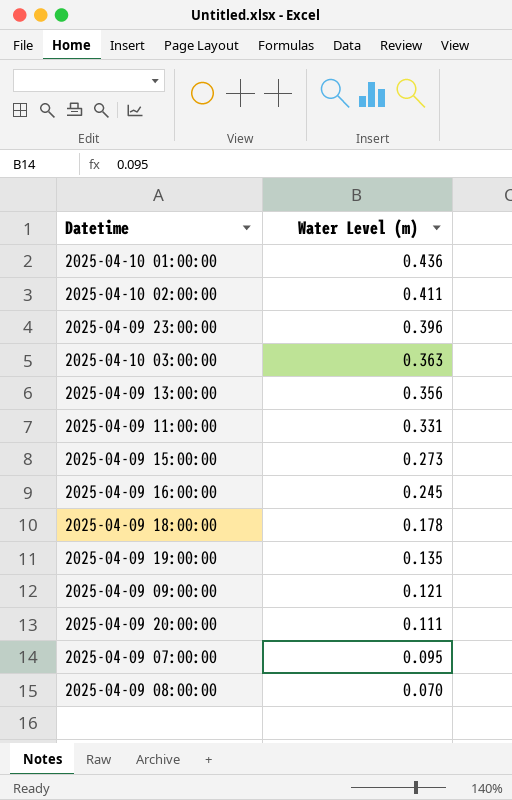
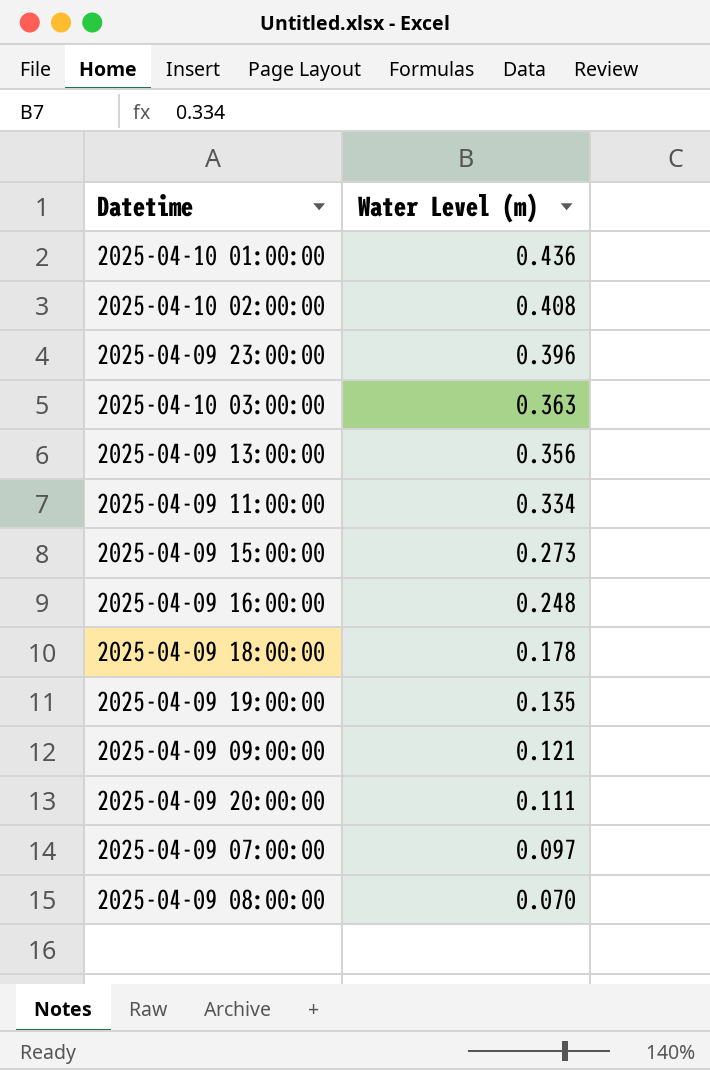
2025-04-10 02:00:00 | Water Level (m): 0.411 -> 0.408
2025-04-09 11:00:00 | Water Level (m): 0.331 -> 0.334
2025-04-09 16:00:00 | Water Level (m): 0.245 -> 0.248
2025-04-09 07:00:00 | Water Level (m): 0.095 -> 0.097

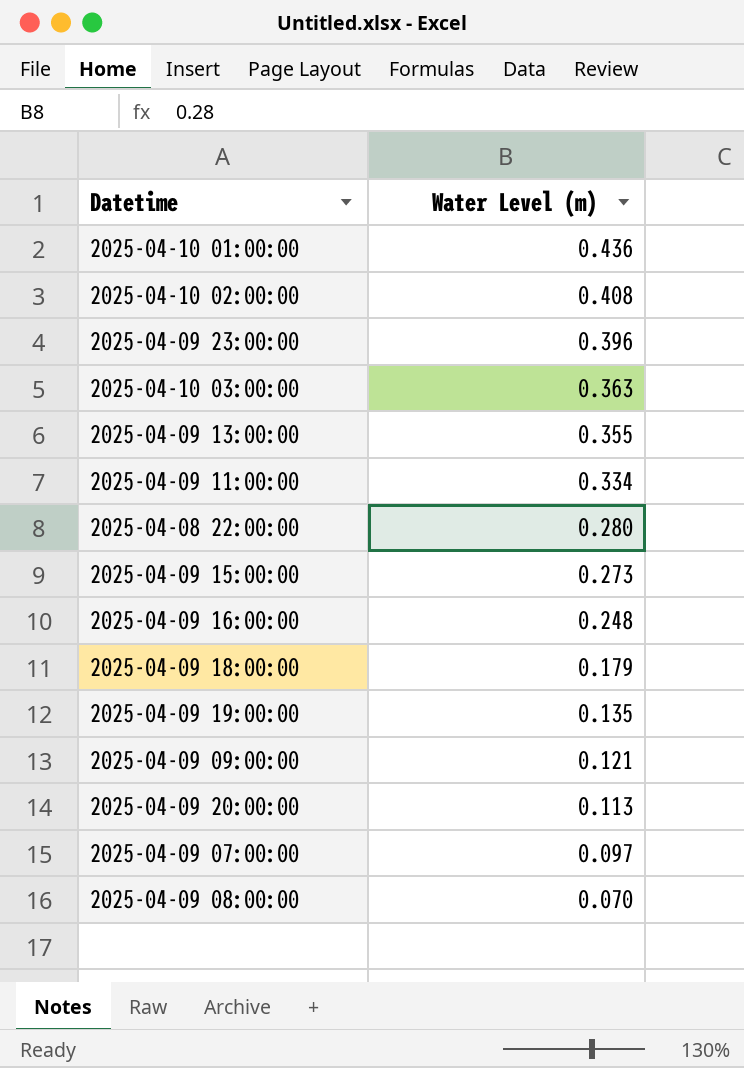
2025-04-09 13:00:00 | Water Level (m): 0.356 -> 0.355
row 2025-04-08 22:00:00: none -> 0.280
2025-04-09 18:00:00 | Water Level (m): 0.178 -> 0.179
2025-04-09 20:00:00 | Water Level (m): 0.111 -> 0.113

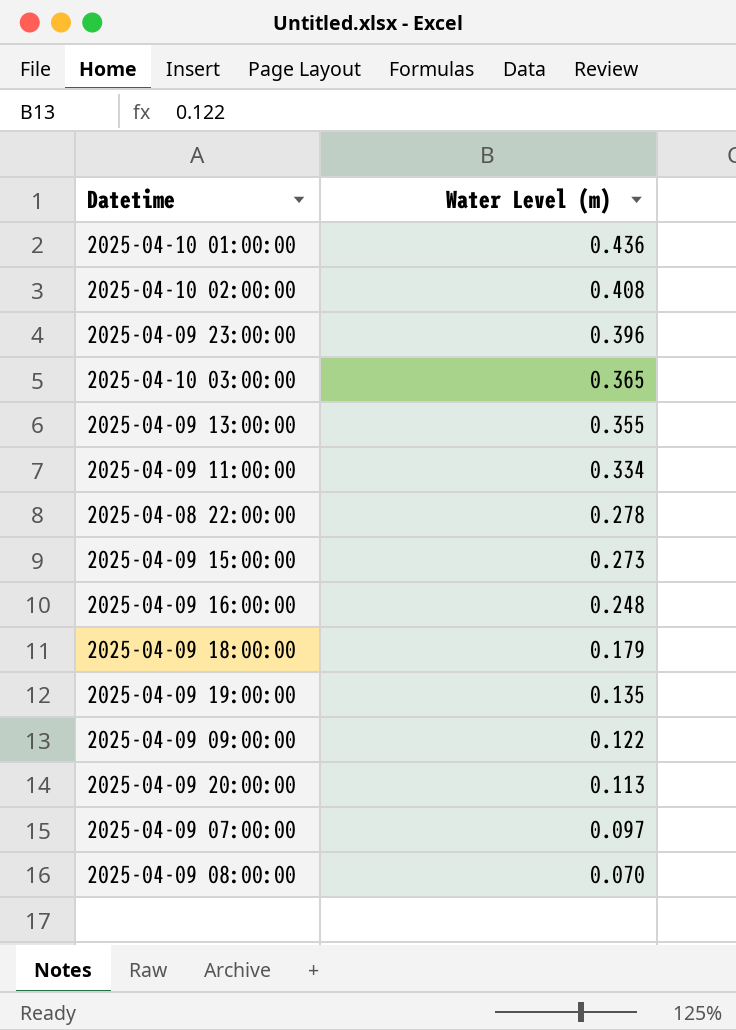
2025-04-10 03:00:00 | Water Level (m): 0.363 -> 0.365
2025-04-08 22:00:00 | Water Level (m): 0.280 -> 0.278
2025-04-09 09:00:00 | Water Level (m): 0.121 -> 0.122

